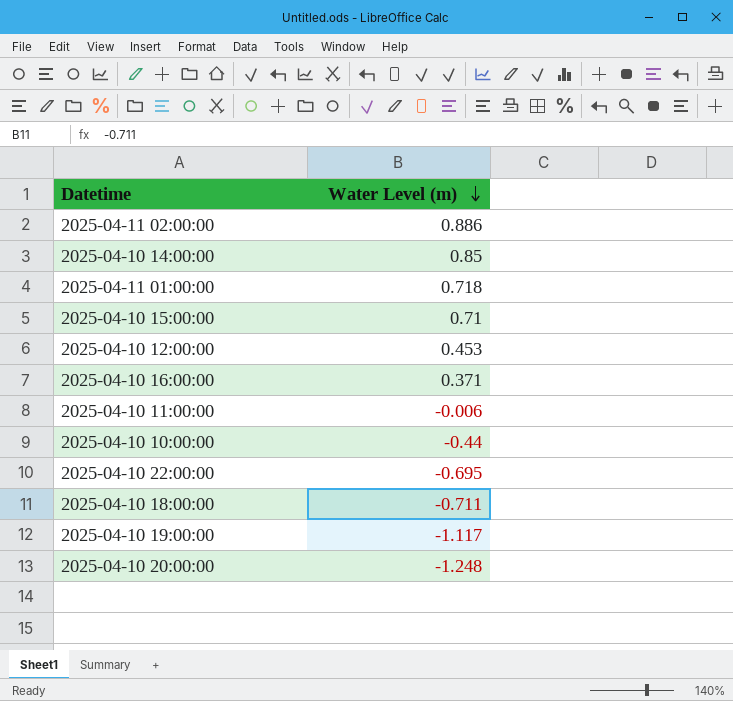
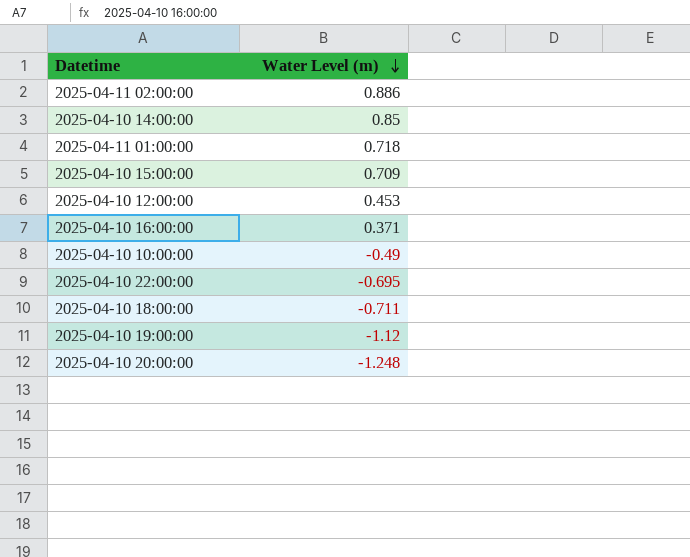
row 2025-04-10 11:00:00: -0.006 -> none
2025-04-10 15:00:00 | Water Level (m): 0.71 -> 0.709
2025-04-10 10:00:00 | Water Level (m): -0.44 -> -0.49
2025-04-10 19:00:00 | Water Level (m): -1.117 -> -1.12

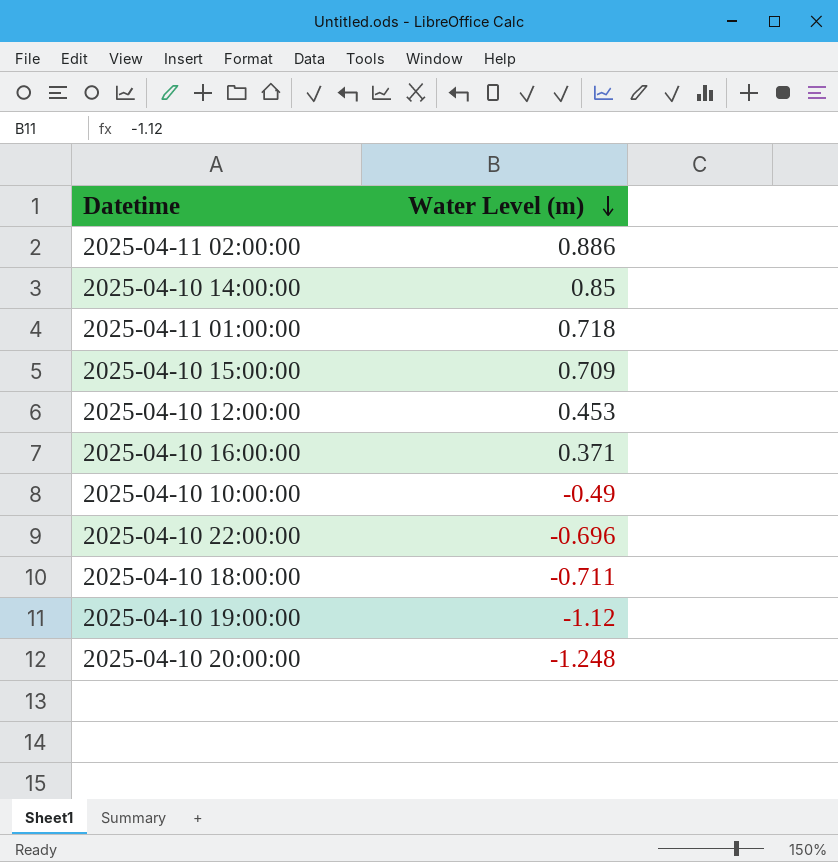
2025-04-10 22:00:00 | Water Level (m): -0.695 -> -0.696

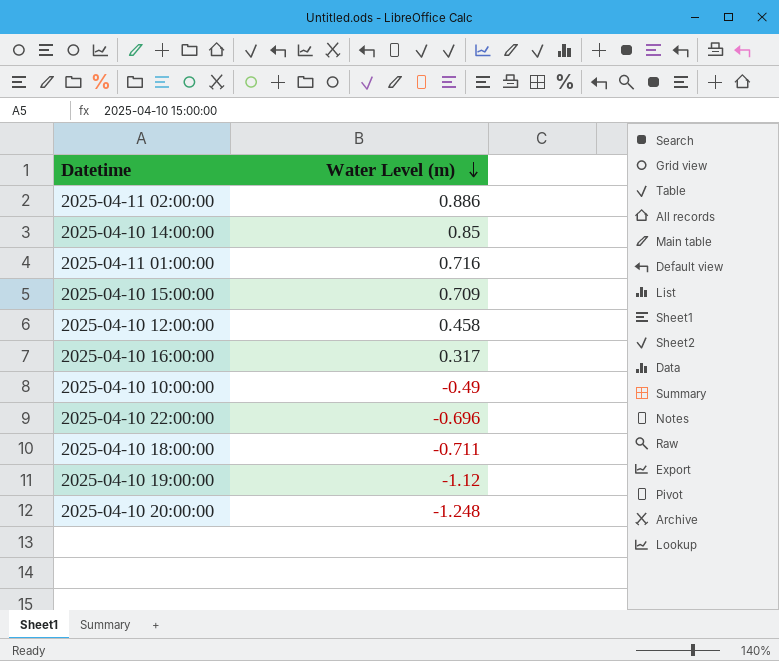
2025-04-11 01:00:00 | Water Level (m): 0.718 -> 0.716
2025-04-10 12:00:00 | Water Level (m): 0.453 -> 0.458
2025-04-10 16:00:00 | Water Level (m): 0.371 -> 0.317

